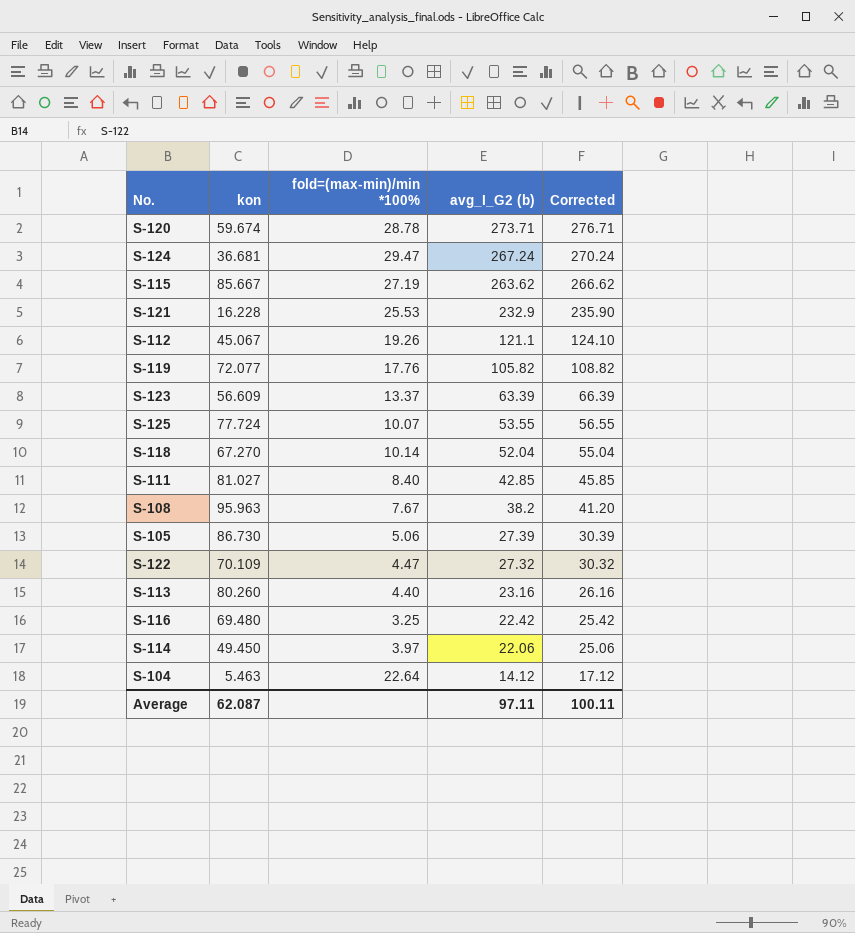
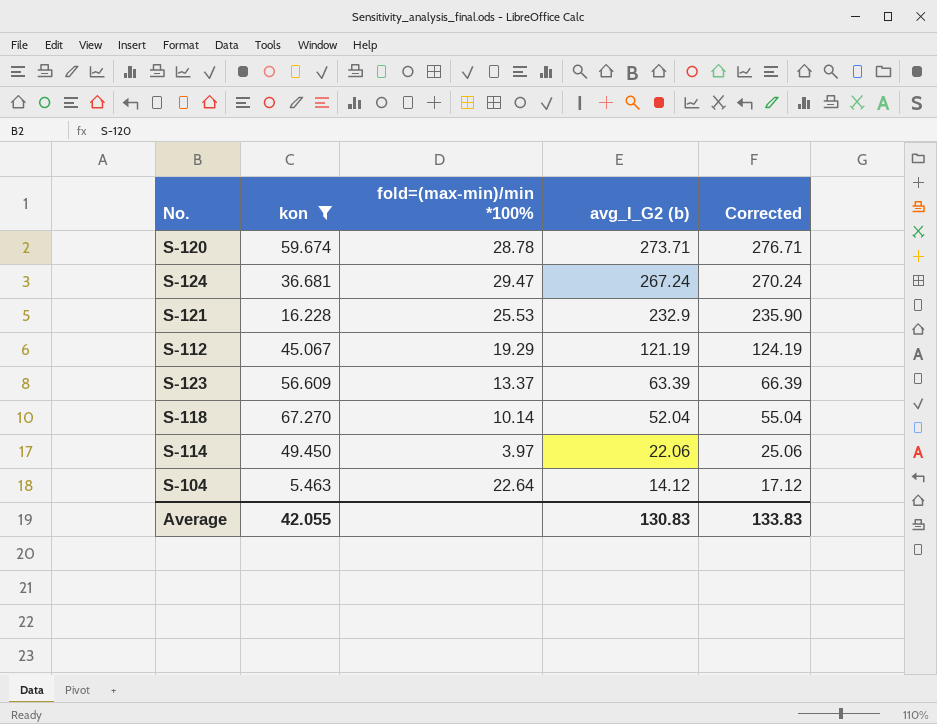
filter: none -> kon <= 67.270
S-112 | fold=(max-min)/min *100%: 19.26 -> 19.29
S-112 | avg_I_G2 (b): 121.1 -> 121.19
S-112 | Corrected: 124.10 -> 124.19
Average | kon: 62.087 -> 42.055
Average | avg_I_G2 (b): 97.11 -> 130.83
Average | Corrected: 100.11 -> 133.83

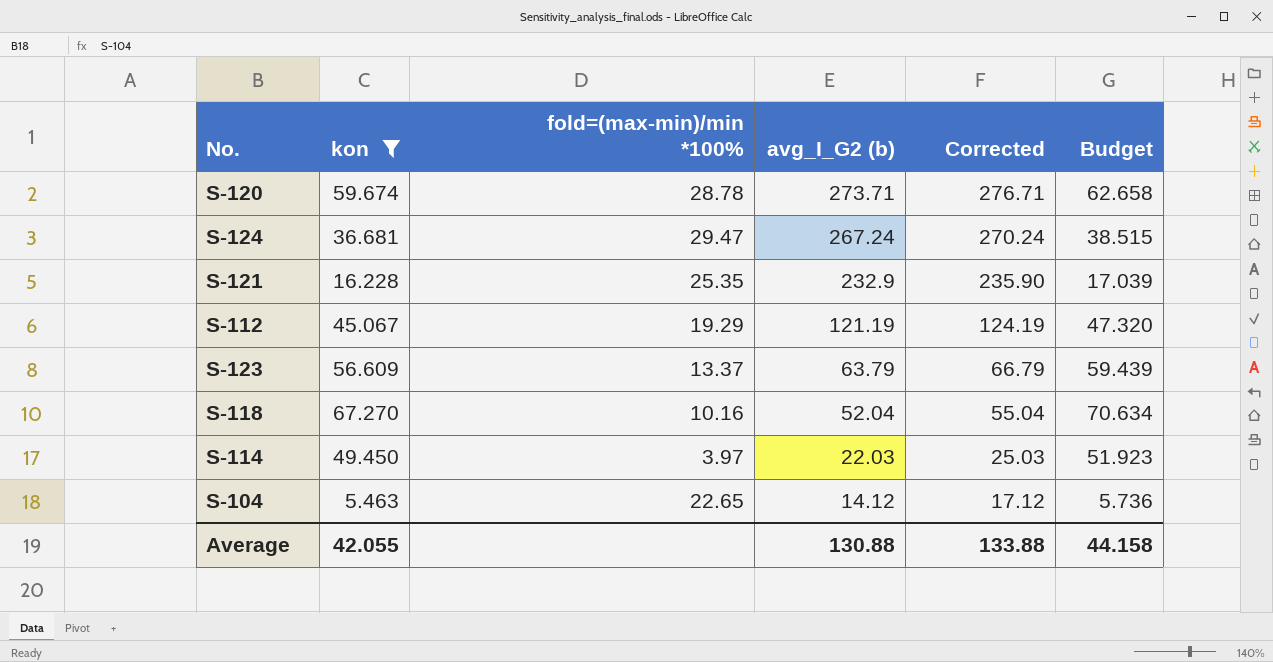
column Budget | formula: none -> [kon] * 1.05
S-121 | fold=(max-min)/min *100%: 25.53 -> 25.35
S-123 | avg_I_G2 (b): 63.39 -> 63.79
S-123 | Corrected: 66.39 -> 66.79
S-118 | fold=(max-min)/min *100%: 10.14 -> 10.16
S-114 | avg_I_G2 (b): 22.06 -> 22.03
S-114 | Corrected: 25.06 -> 25.03
S-104 | fold=(max-min)/min *100%: 22.64 -> 22.65
Average | avg_I_G2 (b): 130.83 -> 130.88
Average | Corrected: 133.83 -> 133.88

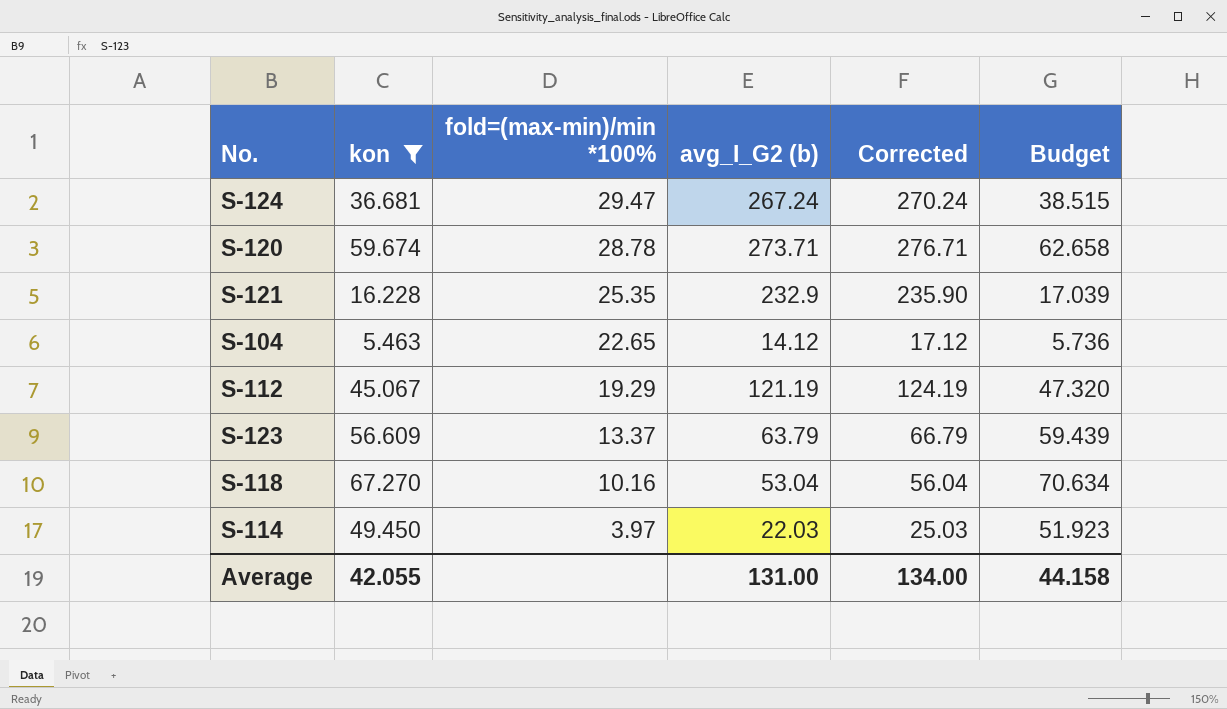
row order: avg_I_G2 (b) descending -> fold=(max-min)/min *100% descending
S-118 | avg_I_G2 (b): 52.04 -> 53.04
S-118 | Corrected: 55.04 -> 56.04
Average | avg_I_G2 (b): 130.88 -> 131.00
Average | Corrected: 133.88 -> 134.00

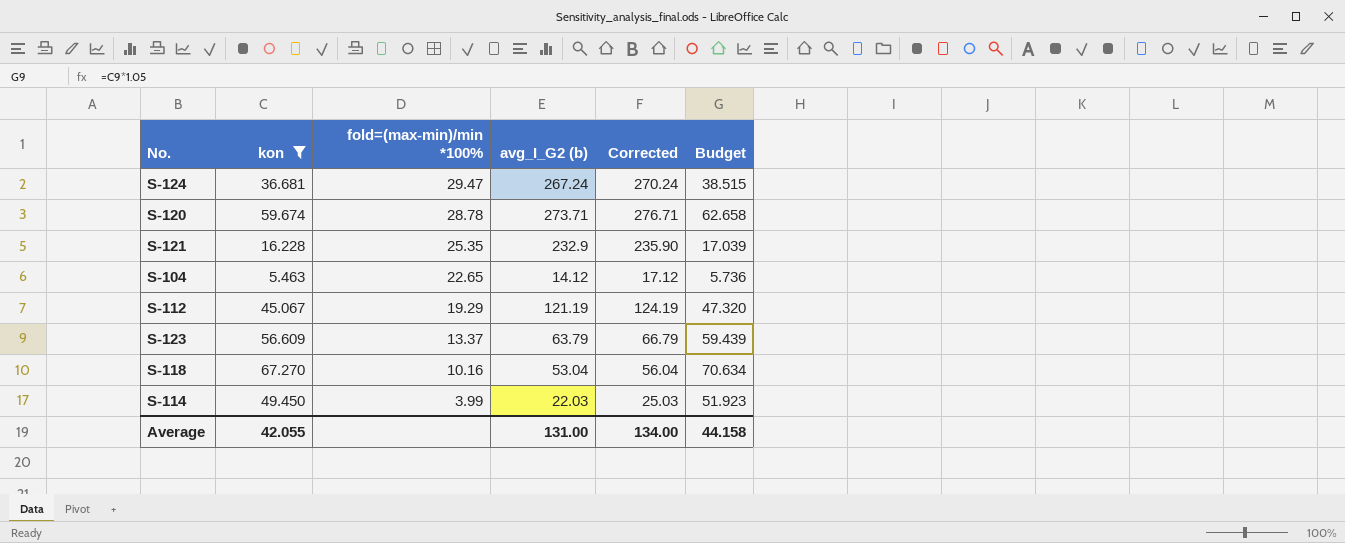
S-114 | fold=(max-min)/min *100%: 3.97 -> 3.99

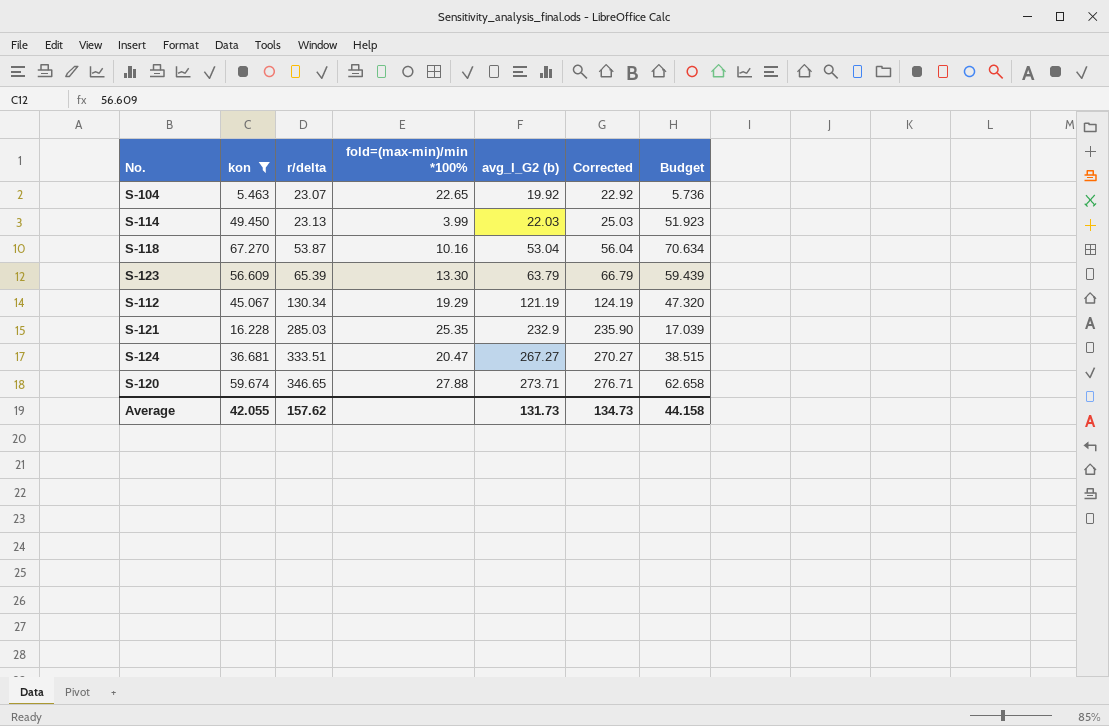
row order: fold=(max-min)/min *100% descending -> r/delta ascending
column r/delta | position: none -> 3
S-104 | avg_I_G2 (b): 14.12 -> 19.92
S-104 | Corrected: 17.12 -> 22.92
S-123 | fold=(max-min)/min *100%: 13.37 -> 13.30
S-124 | fold=(max-min)/min *100%: 29.47 -> 20.47
S-124 | avg_I_G2 (b): 267.24 -> 267.27
S-124 | Corrected: 270.24 -> 270.27
S-120 | fold=(max-min)/min *100%: 28.78 -> 27.88
Average | avg_I_G2 (b): 131.00 -> 131.73
Average | Corrected: 134.00 -> 134.73

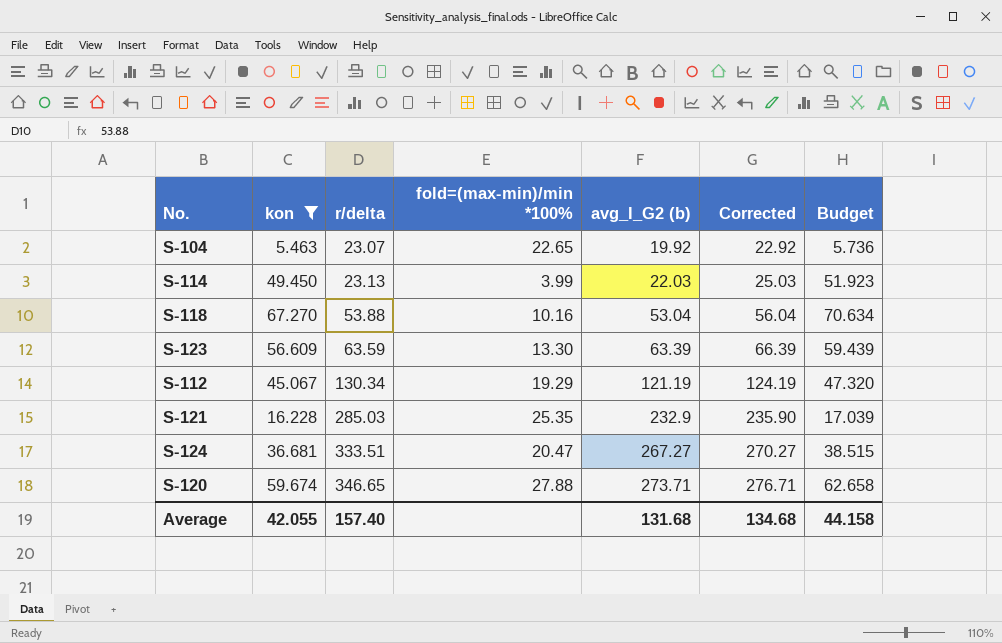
S-118 | r/delta: 53.87 -> 53.88
S-123 | r/delta: 65.39 -> 63.59
S-123 | avg_I_G2 (b): 63.79 -> 63.39
S-123 | Corrected: 66.79 -> 66.39
Average | r/delta: 157.62 -> 157.40
Average | avg_I_G2 (b): 131.73 -> 131.68
Average | Corrected: 134.73 -> 134.68

